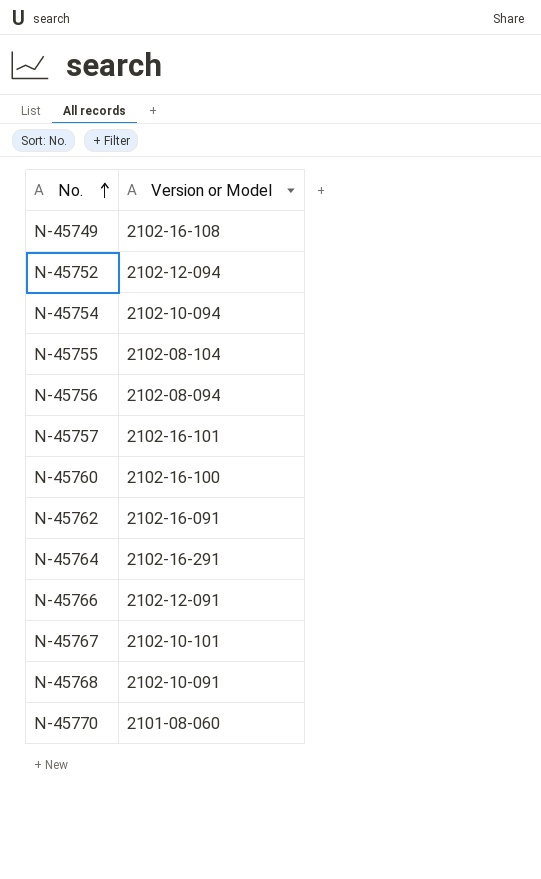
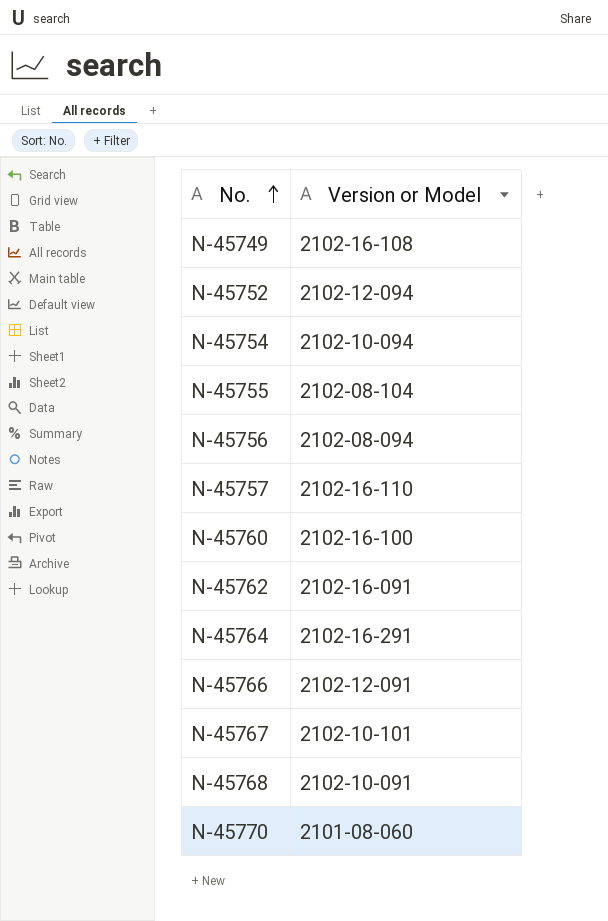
N-45757 | Version or Model: 2102-16-101 -> 2102-16-110

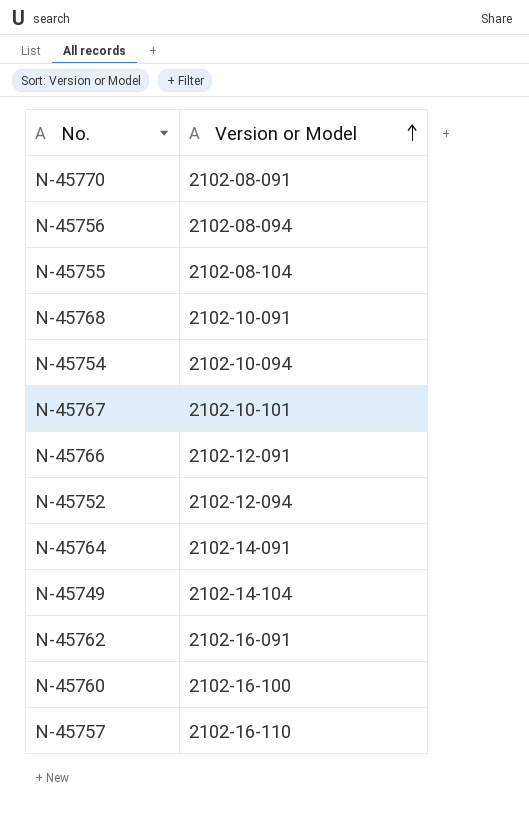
row order: No. ascending -> Version or Model ascending
N-45770 | Version or Model: 2101-08-060 -> 2102-08-091
N-45764 | Version or Model: 2102-16-291 -> 2102-14-091
N-45749 | Version or Model: 2102-16-108 -> 2102-14-104

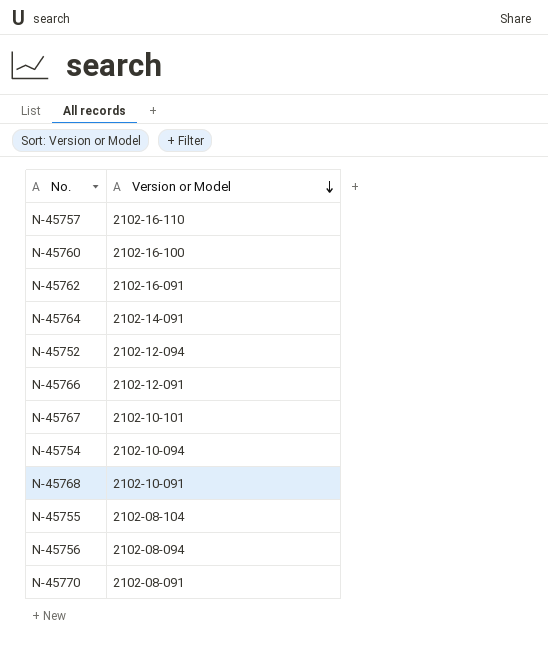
row order: Version or Model ascending -> Version or Model descending
row N-45749: 2102-14-104 -> none

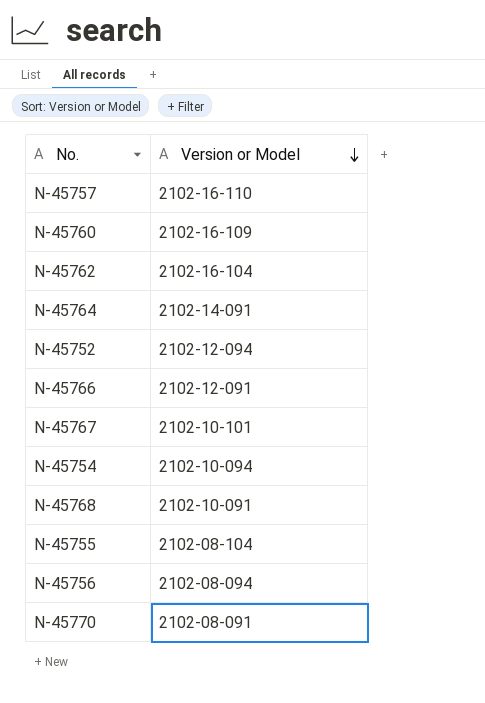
N-45760 | Version or Model: 2102-16-100 -> 2102-16-109
N-45762 | Version or Model: 2102-16-091 -> 2102-16-104

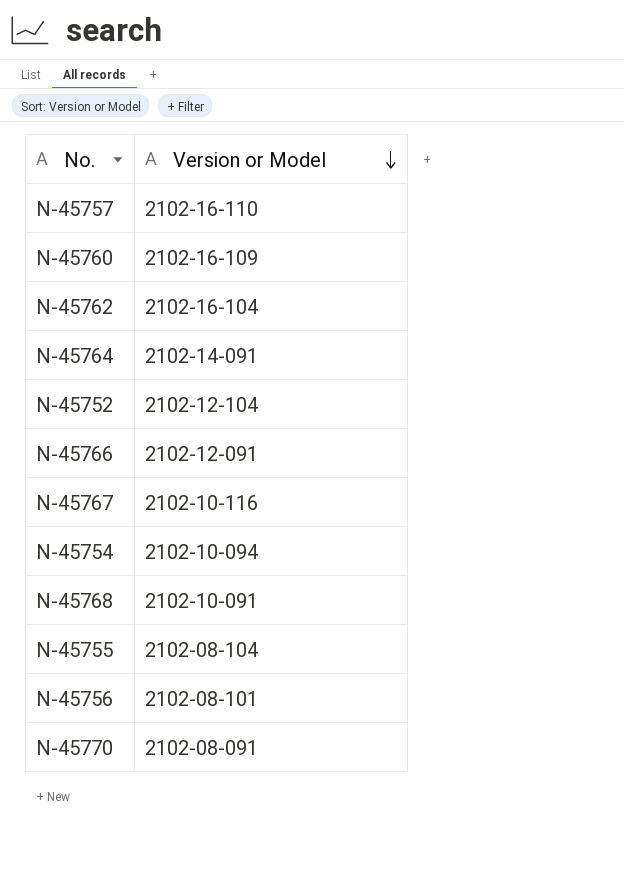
N-45752 | Version or Model: 2102-12-094 -> 2102-12-104
N-45767 | Version or Model: 2102-10-101 -> 2102-10-116
N-45756 | Version or Model: 2102-08-094 -> 2102-08-101

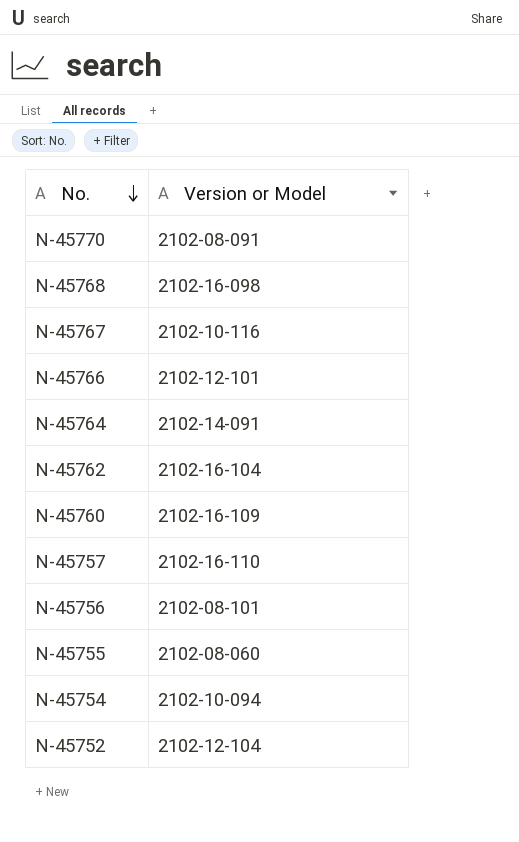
row order: Version or Model descending -> No. descending
N-45768 | Version or Model: 2102-10-091 -> 2102-16-098
N-45766 | Version or Model: 2102-12-091 -> 2102-12-101
N-45755 | Version or Model: 2102-08-104 -> 2102-08-060

